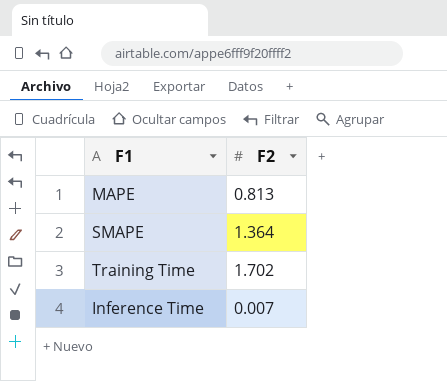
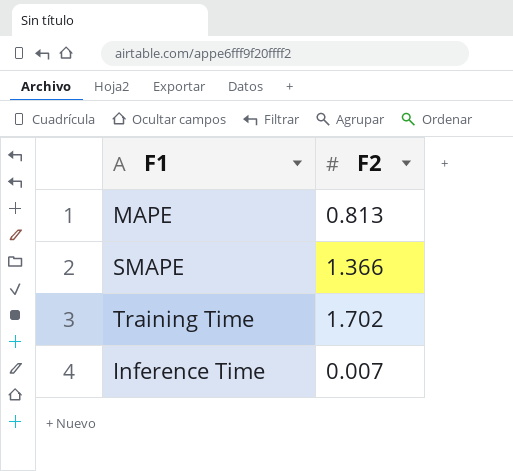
SMAPE | F2: 1.364 -> 1.366

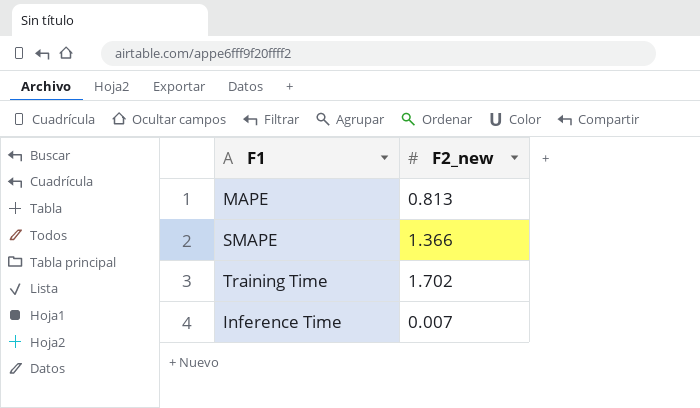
column name: F2 -> F2_new

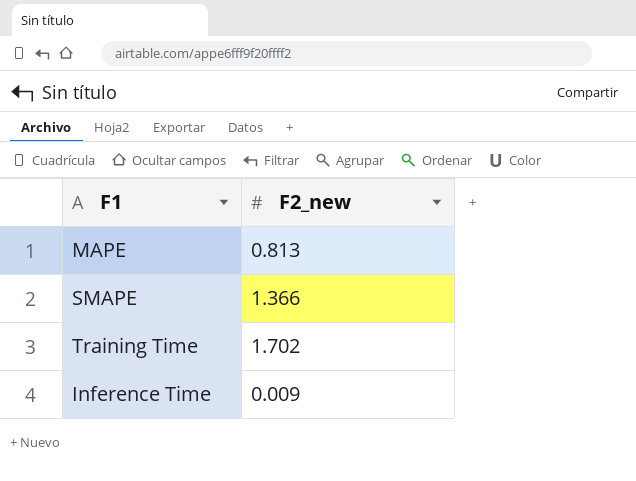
Inference Time | F2_new: 0.007 -> 0.009

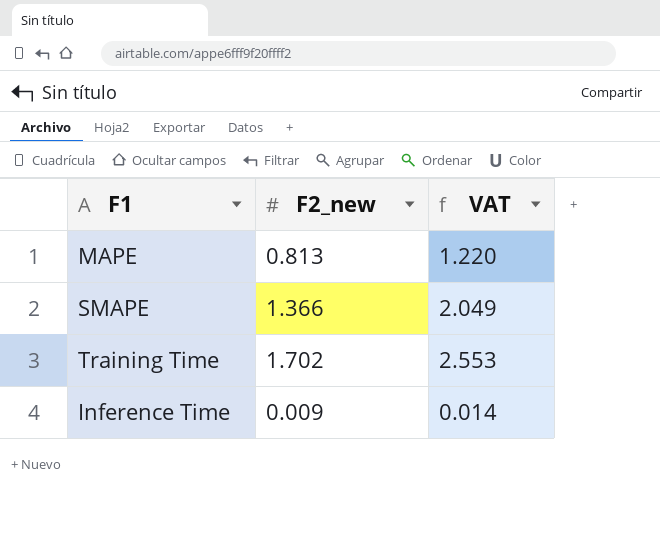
column VAT | formula: none -> [F2_new] * 1.5

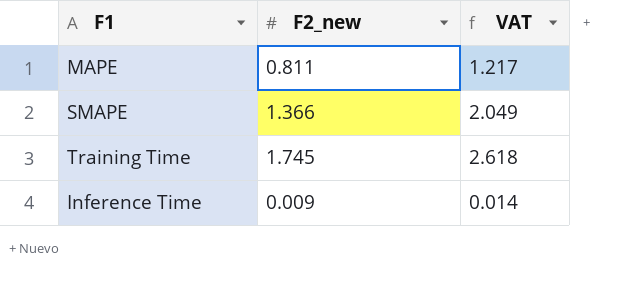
MAPE | F2_new: 0.813 -> 0.811
MAPE | VAT: 1.220 -> 1.217
Training Time | F2_new: 1.702 -> 1.745
Training Time | VAT: 2.553 -> 2.618

